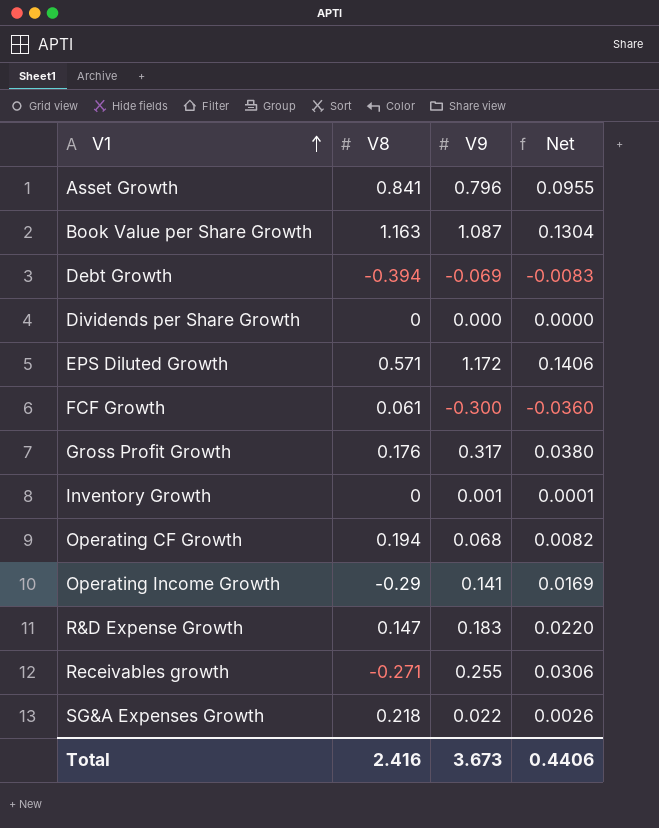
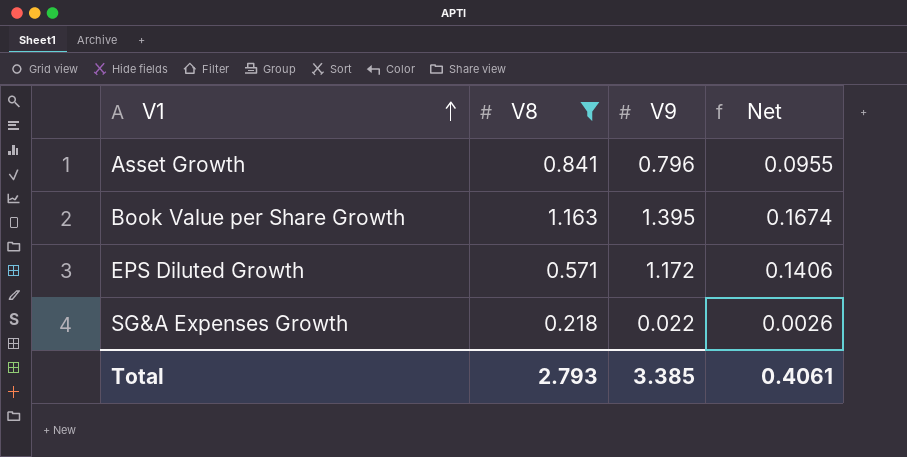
filter: none -> V8 >= 0.218
Book Value per Share Growth | V9: 1.087 -> 1.395
Book Value per Share Growth | Net: 0.1304 -> 0.1674
Total | V8: 2.416 -> 2.793
Total | V9: 3.673 -> 3.385
Total | Net: 0.4406 -> 0.4061

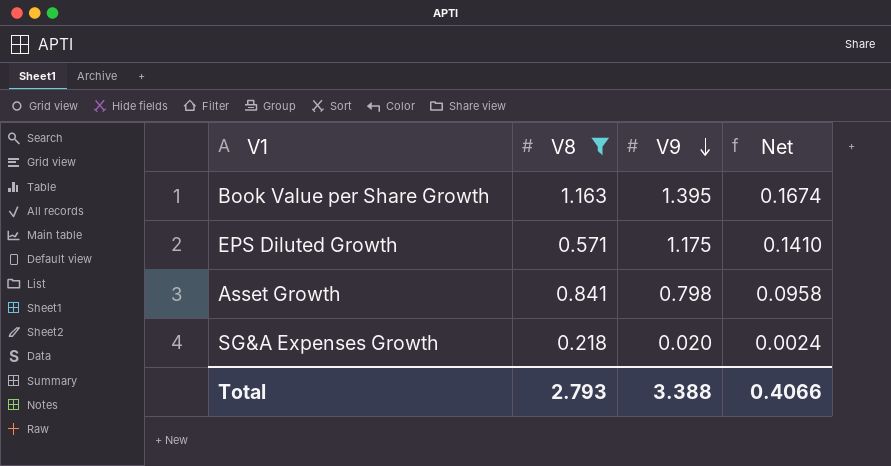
row order: V1 ascending -> V9 descending
EPS Diluted Growth | V9: 1.172 -> 1.175
EPS Diluted Growth | Net: 0.1406 -> 0.1410
Asset Growth | V9: 0.796 -> 0.798
Asset Growth | Net: 0.0955 -> 0.0958
SG&A Expenses Growth | V9: 0.022 -> 0.020
SG&A Expenses Growth | Net: 0.0026 -> 0.0024
Total | V9: 3.385 -> 3.388
Total | Net: 0.4061 -> 0.4066

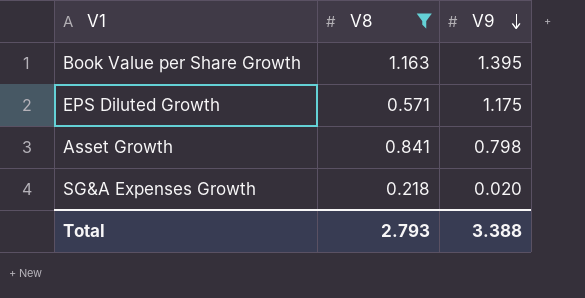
column Net | formula: [V9] * 0.12 -> none

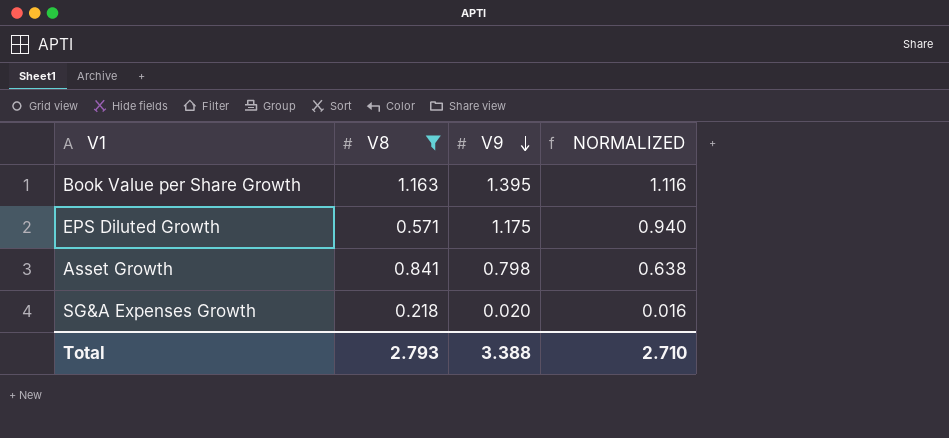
column NORMALIZED | formula: none -> [V9] * 0.8

